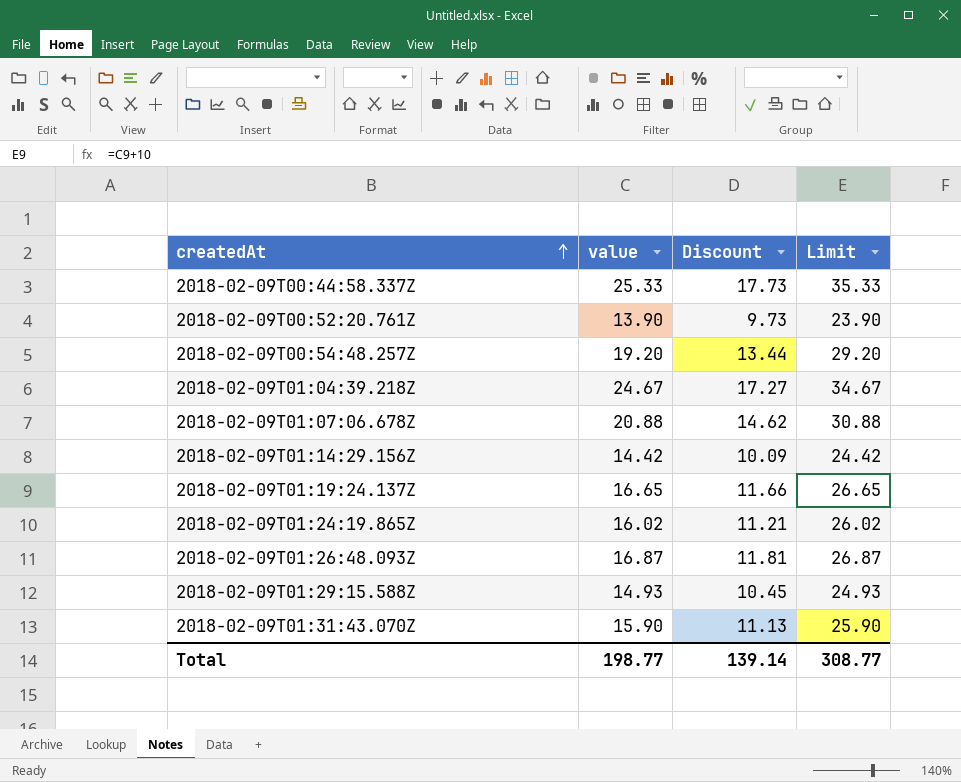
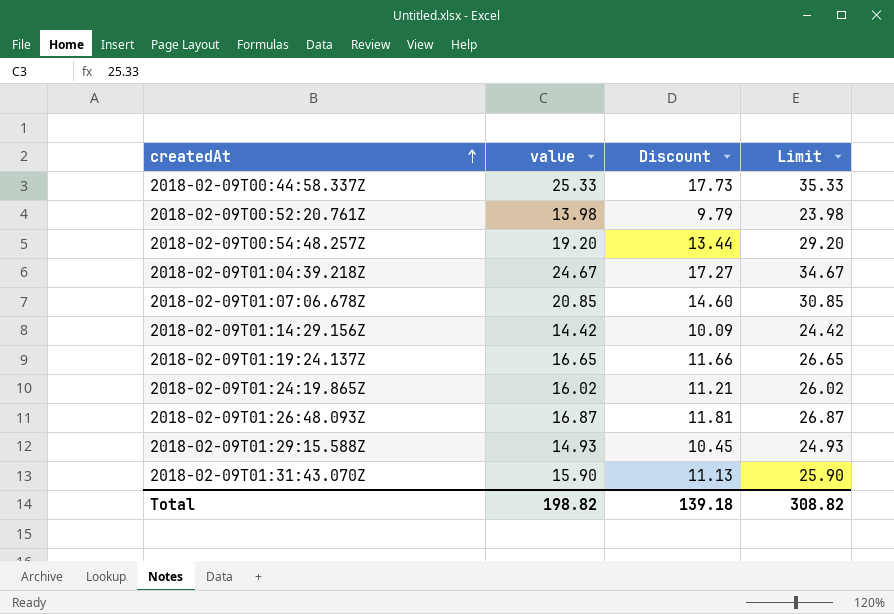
2018-02-09T00:52:20.761Z | value: 13.90 -> 13.98
2018-02-09T00:52:20.761Z | Discount: 9.73 -> 9.79
2018-02-09T00:52:20.761Z | Limit: 23.90 -> 23.98
2018-02-09T01:07:06.678Z | value: 20.88 -> 20.85
2018-02-09T01:07:06.678Z | Discount: 14.62 -> 14.60
2018-02-09T01:07:06.678Z | Limit: 30.88 -> 30.85
Total | value: 198.77 -> 198.82
Total | Discount: 139.14 -> 139.18
Total | Limit: 308.77 -> 308.82

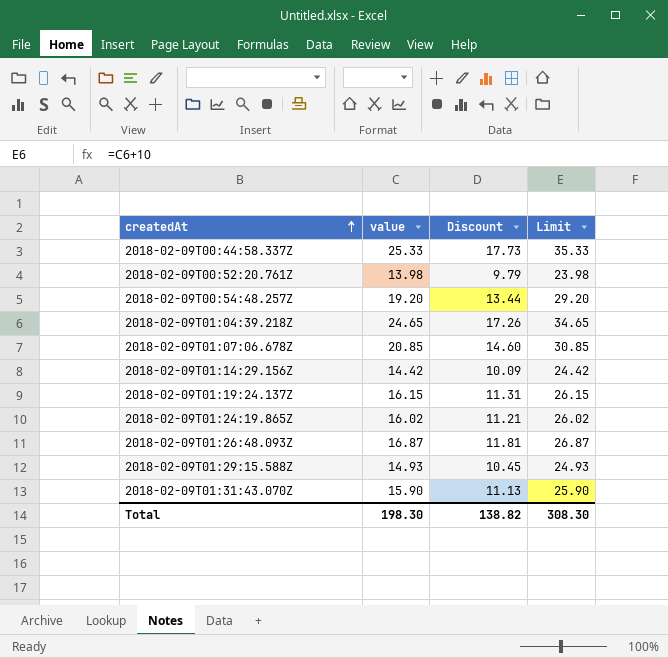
2018-02-09T01:04:39.218Z | value: 24.67 -> 24.65
2018-02-09T01:04:39.218Z | Discount: 17.27 -> 17.26
2018-02-09T01:04:39.218Z | Limit: 34.67 -> 34.65
2018-02-09T01:19:24.137Z | value: 16.65 -> 16.15
2018-02-09T01:19:24.137Z | Discount: 11.66 -> 11.31
2018-02-09T01:19:24.137Z | Limit: 26.65 -> 26.15
Total | value: 198.82 -> 198.30
Total | Discount: 139.18 -> 138.82
Total | Limit: 308.82 -> 308.30

